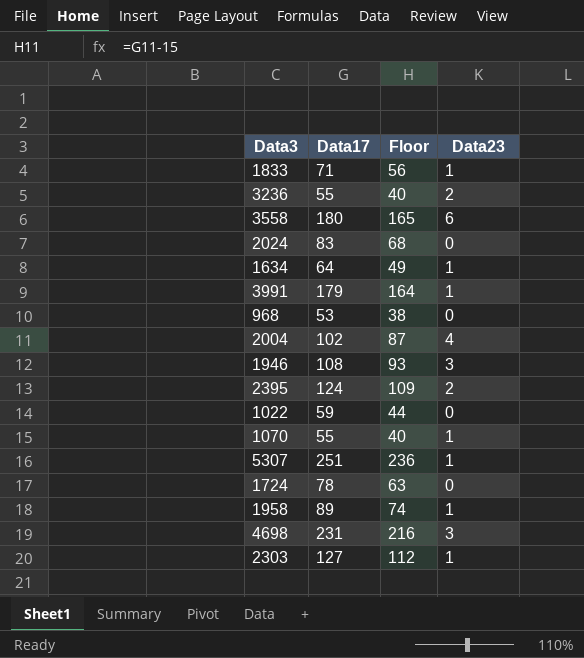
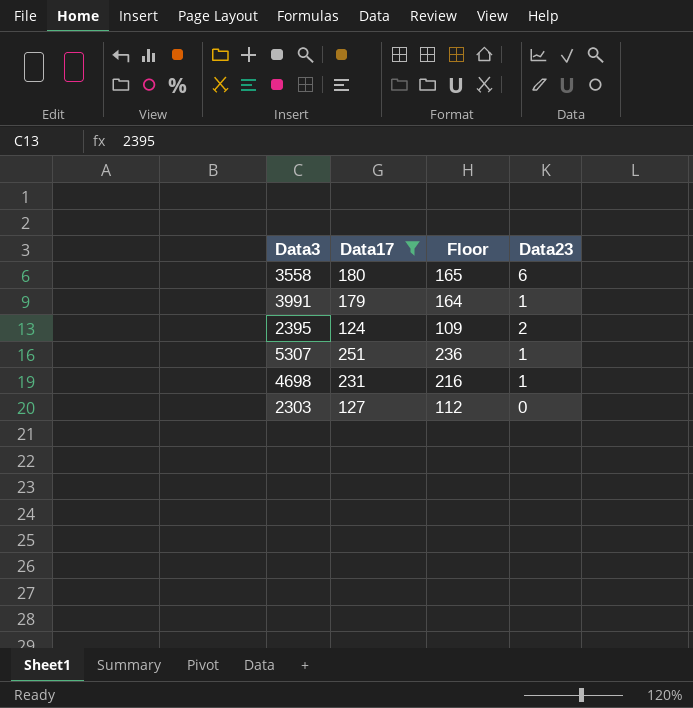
filter: none -> Data17 >= 124
4698 | Data23: 3 -> 1
2303 | Data23: 1 -> 0

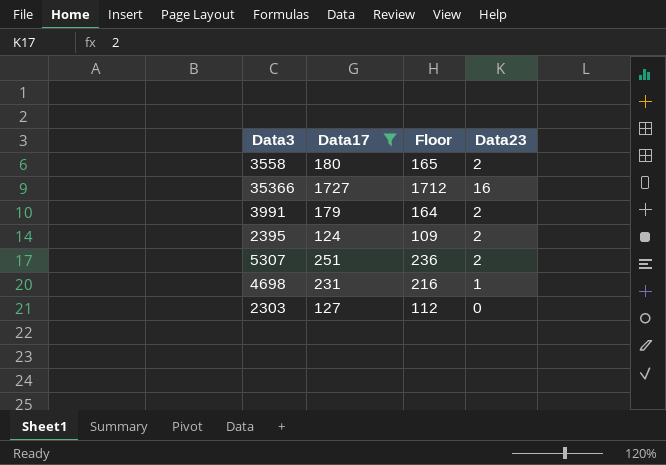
3558 | Data23: 6 -> 2
row 35366: none -> 1727 | 1712 | 16
3991 | Data23: 1 -> 2
5307 | Data23: 1 -> 2

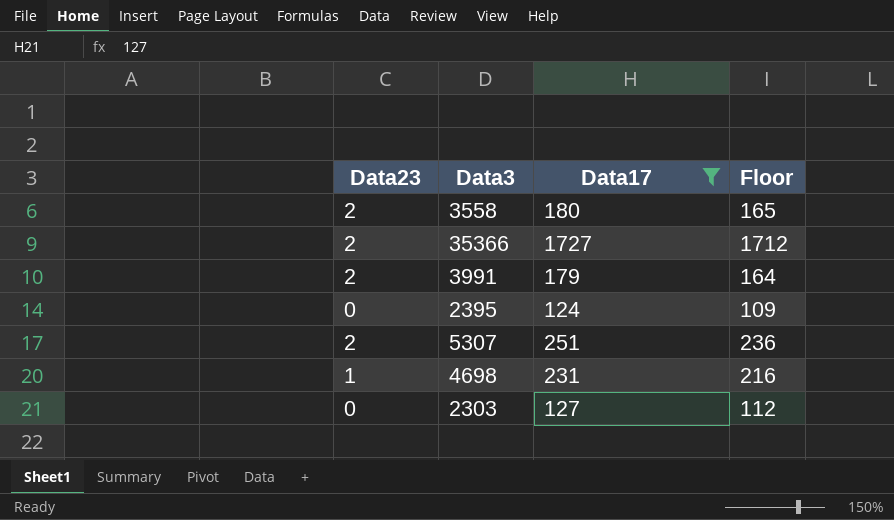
column Data23 | position: 4 -> 1
35366 | Data23: 16 -> 2
2395 | Data23: 2 -> 0

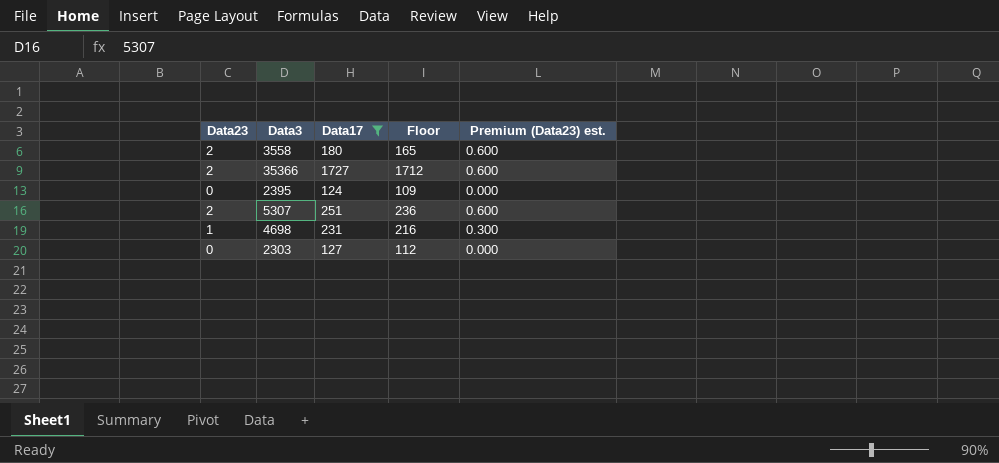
column Premium (Data23) est. | formula: none -> [Data23] * 0.3
row 3991: 2 | 179 | 164 -> none

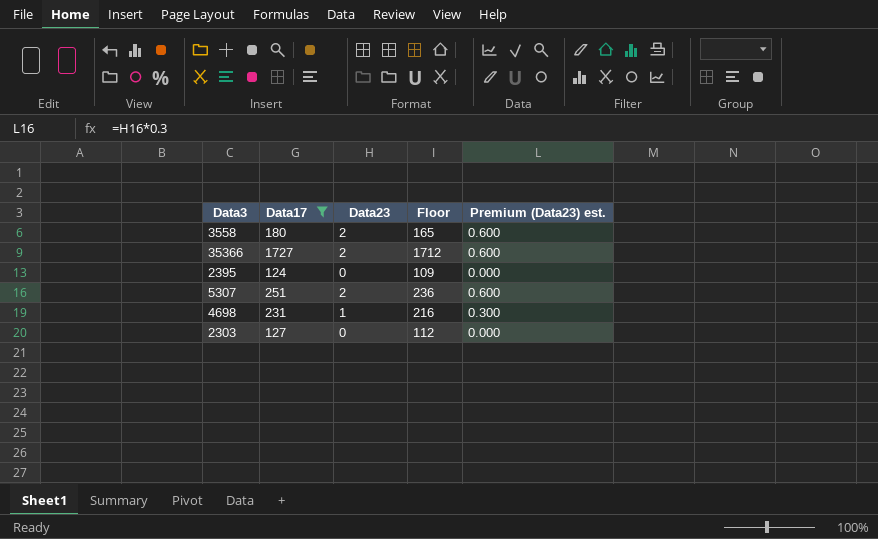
column Data23 | position: 1 -> 3

